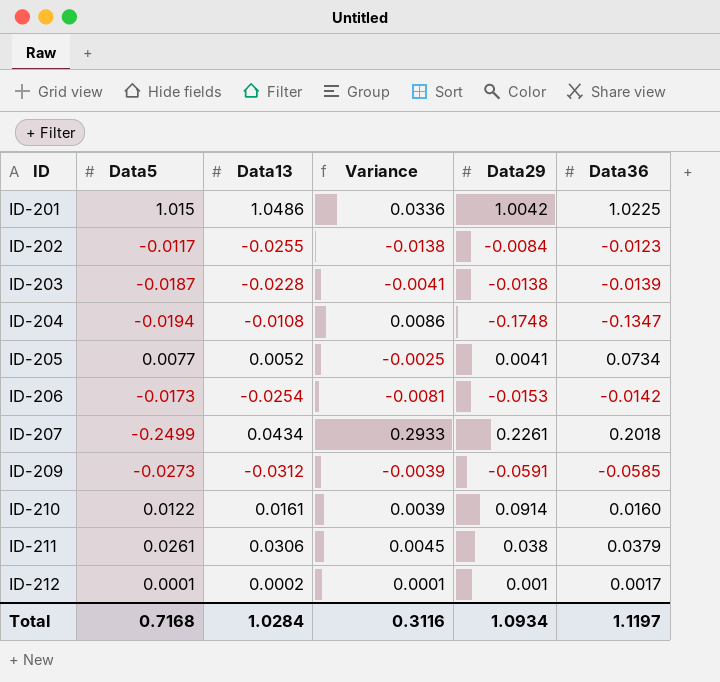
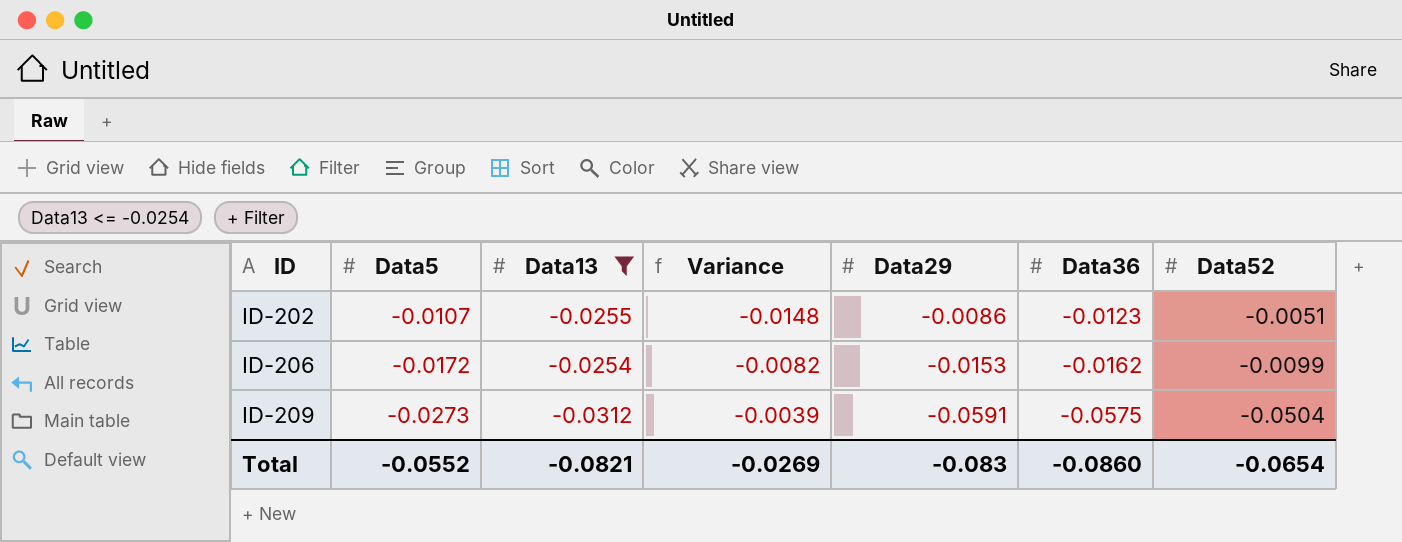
filter: none -> Data13 <= -0.0254
column Data52 | position: none -> 7
ID-202 | Data5: -0.0117 -> -0.0107
ID-202 | Variance: -0.0138 -> -0.0148
ID-202 | Data29: -0.0084 -> -0.0086
ID-206 | Data5: -0.0173 -> -0.0172
ID-206 | Variance: -0.0081 -> -0.0082
ID-206 | Data36: -0.0142 -> -0.0162
ID-209 | Data36: -0.0585 -> -0.0575
Total | Data5: 0.7168 -> -0.0552
Total | Data13: 1.0284 -> -0.0821
Total | Variance: 0.3116 -> -0.0269
Total | Data29: 1.0934 -> -0.083
Total | Data36: 1.1197 -> -0.0860

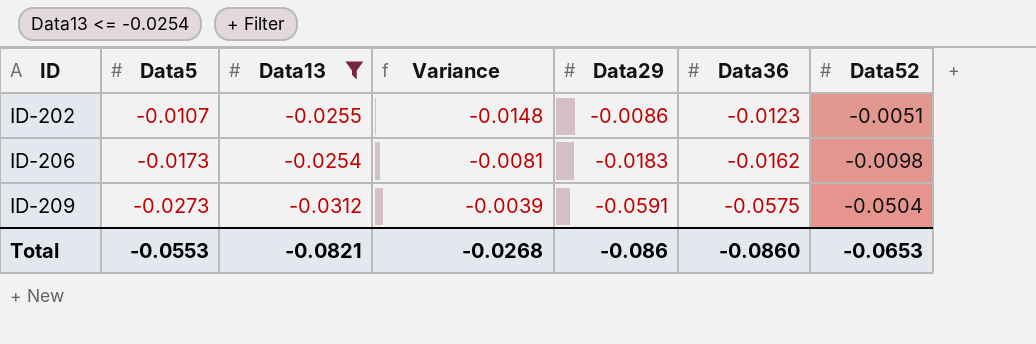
ID-206 | Data5: -0.0172 -> -0.0173
ID-206 | Variance: -0.0082 -> -0.0081
ID-206 | Data29: -0.0153 -> -0.0183
ID-206 | Data52: -0.0099 -> -0.0098
Total | Data5: -0.0552 -> -0.0553
Total | Variance: -0.0269 -> -0.0268
Total | Data29: -0.083 -> -0.086
Total | Data52: -0.0654 -> -0.0653

